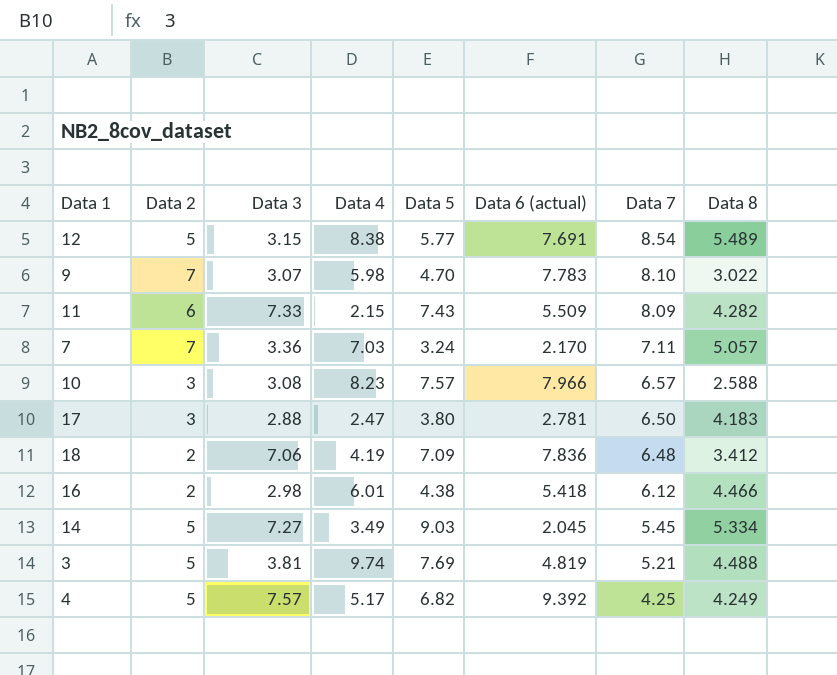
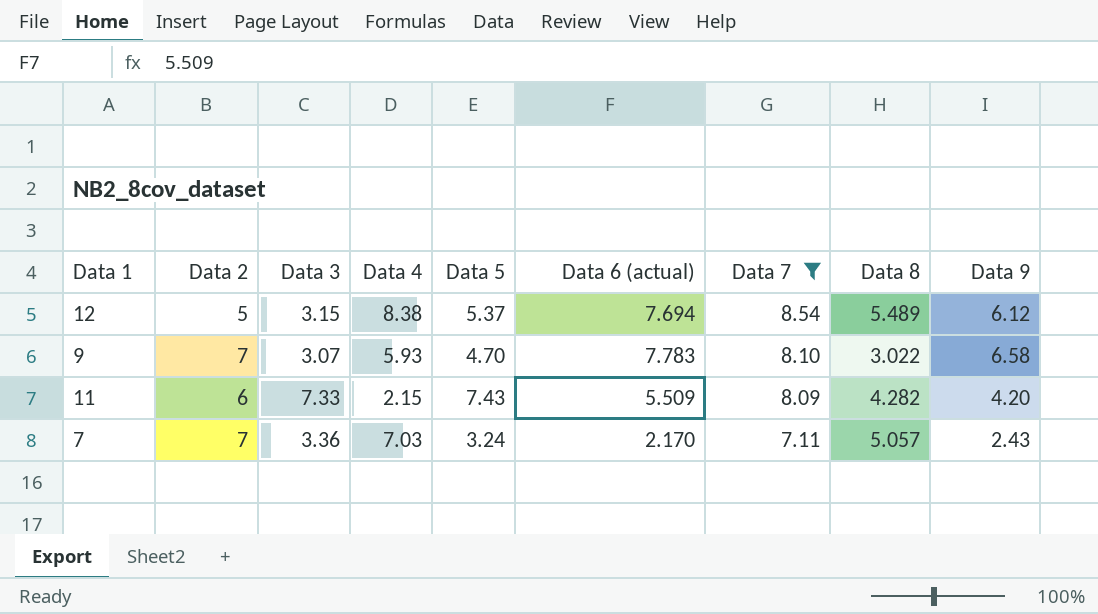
filter: none -> Data 7 >= 7.11
column Data 9 | position: none -> 9
12 | Data 5: 5.77 -> 5.37
12 | Data 6 (actual): 7.691 -> 7.694
9 | Data 4: 5.98 -> 5.93

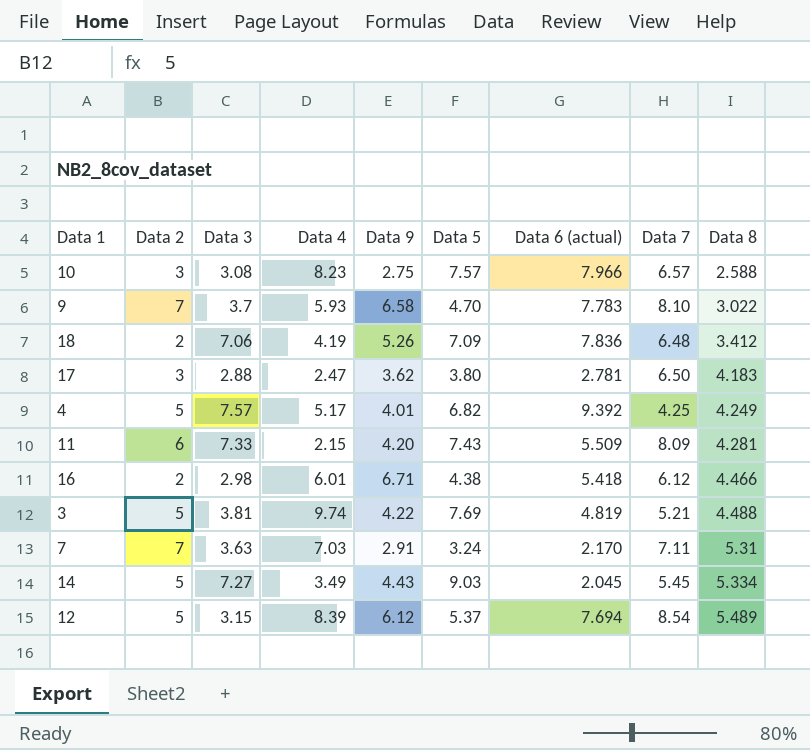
filter: Data 7 >= 7.11 -> none
row order: Data 7 descending -> Data 8 ascending
column Data 9 | position: 9 -> 5
9 | Data 3: 3.07 -> 3.7
11 | Data 8: 4.282 -> 4.281
7 | Data 3: 3.36 -> 3.63
7 | Data 9: 2.43 -> 2.91
7 | Data 8: 5.057 -> 5.31
12 | Data 4: 8.38 -> 8.39

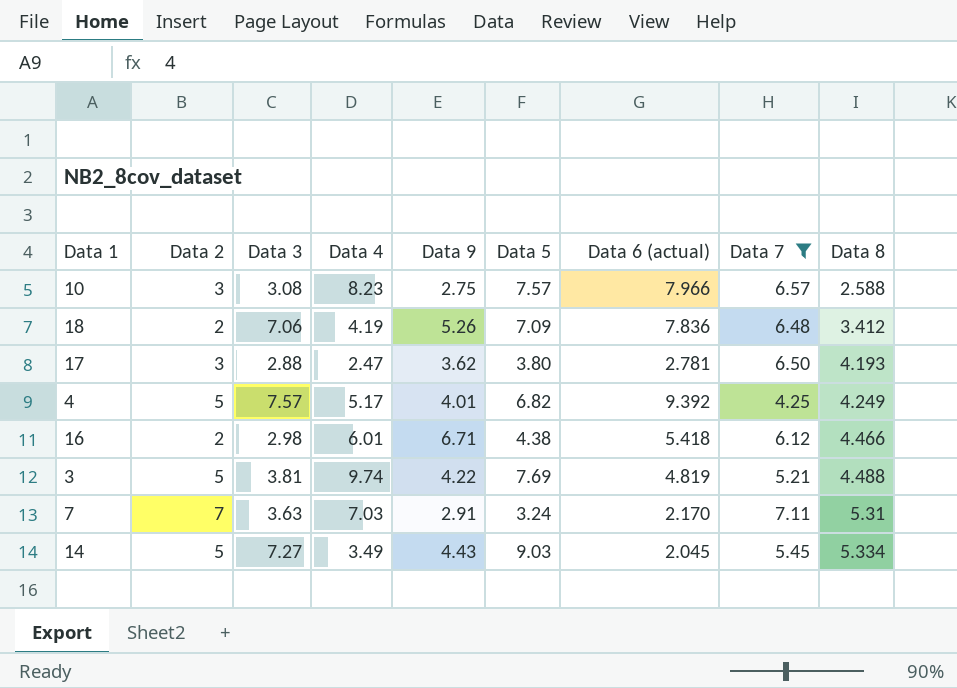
filter: none -> Data 7 <= 7.11
17 | Data 8: 4.183 -> 4.193

